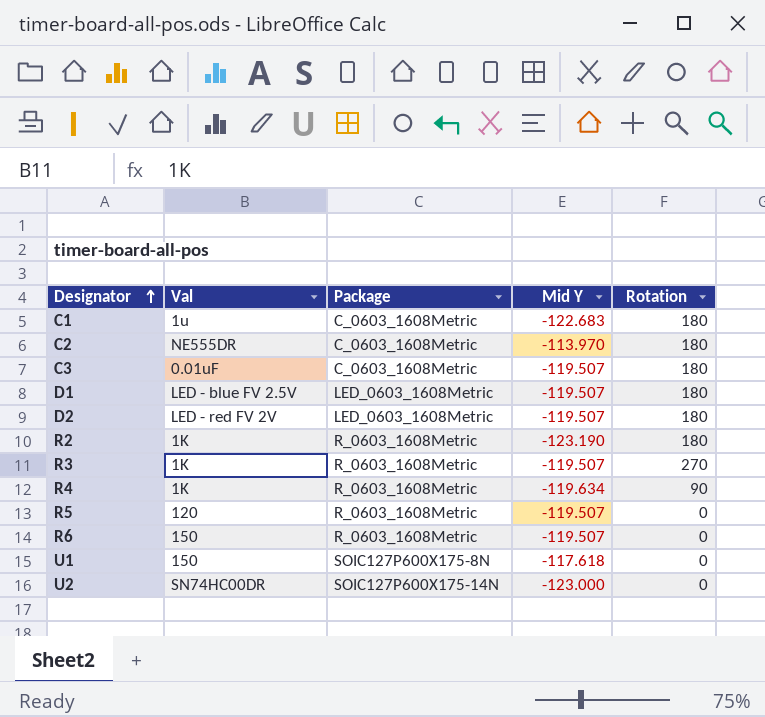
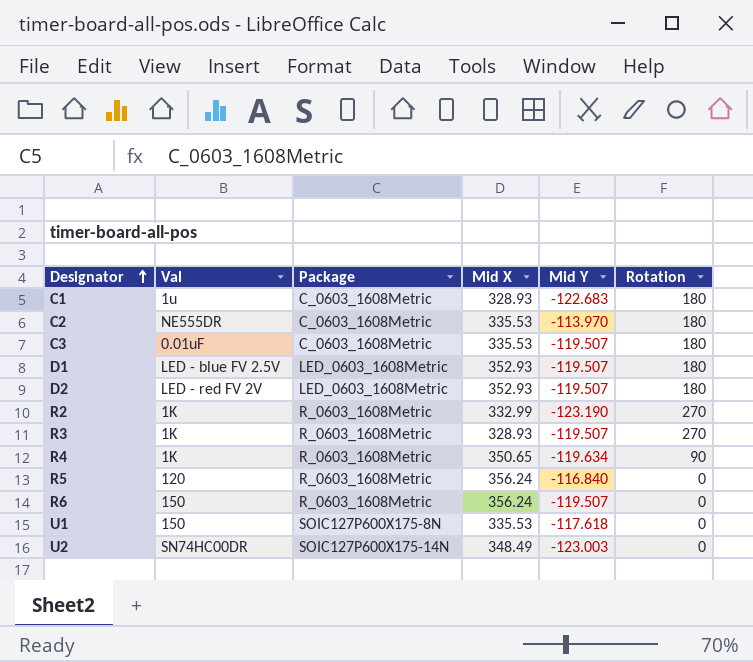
column Mid X | position: none -> 4
R2 | Rotation: 180 -> 270
R5 | Mid Y: -119.507 -> -116.840
U2 | Mid Y: -123.000 -> -123.003

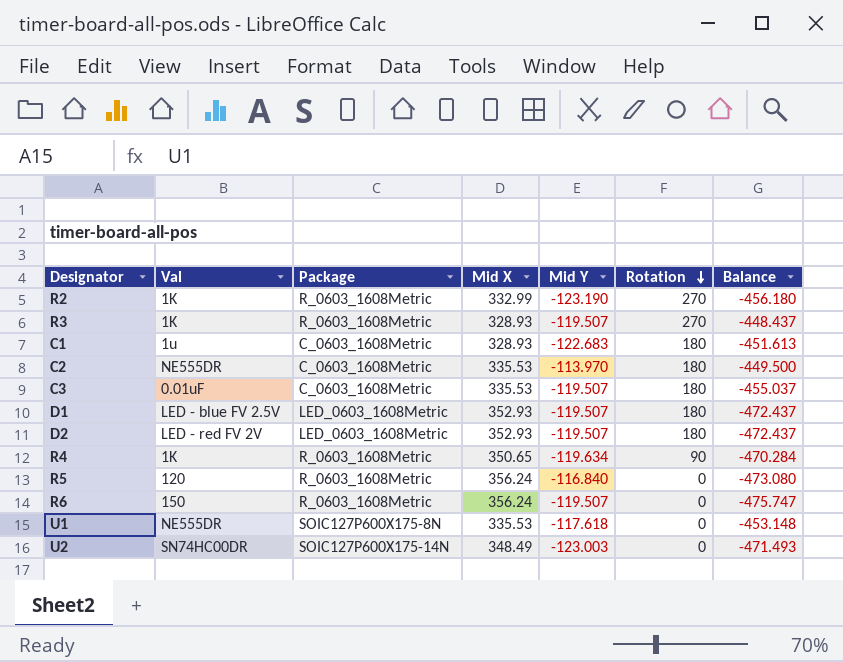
row order: Designator ascending -> Rotation descending
column Balance | formula: none -> [Mid Y] - [Mid X]
U1 | Val: 150 -> NE555DR

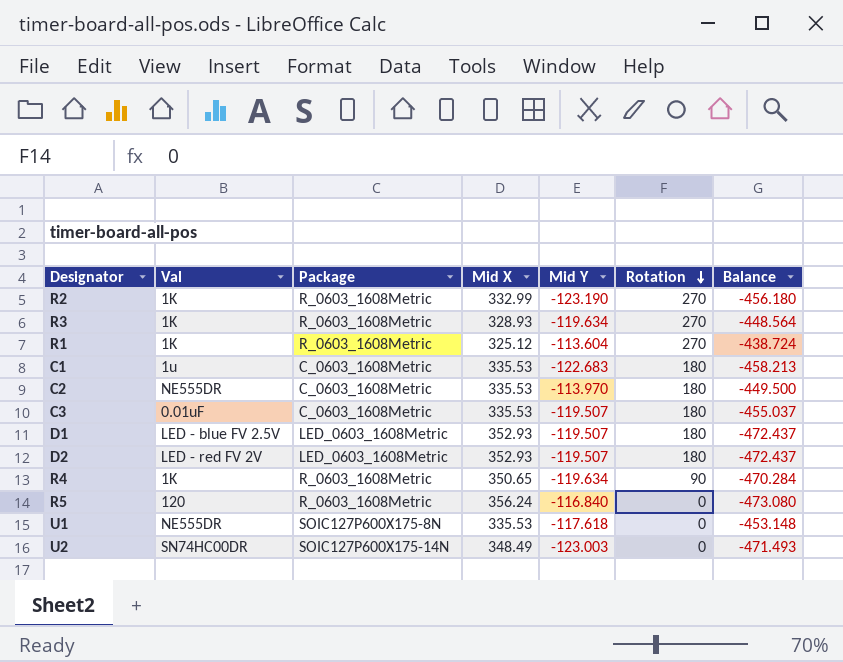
row R6: 150 | R_0603_1608Metric | 356.24 | -119.507 | 0 | -475.747 -> none
R3 | Mid Y: -119.507 -> -119.634
R3 | Balance: -448.437 -> -448.564
row R1: none -> 1K | R_0603_1608Metric | 325.12 | -113.604 | 270 | -438.724
C1 | Mid X: 328.93 -> 335.53
C1 | Balance: -451.613 -> -458.213

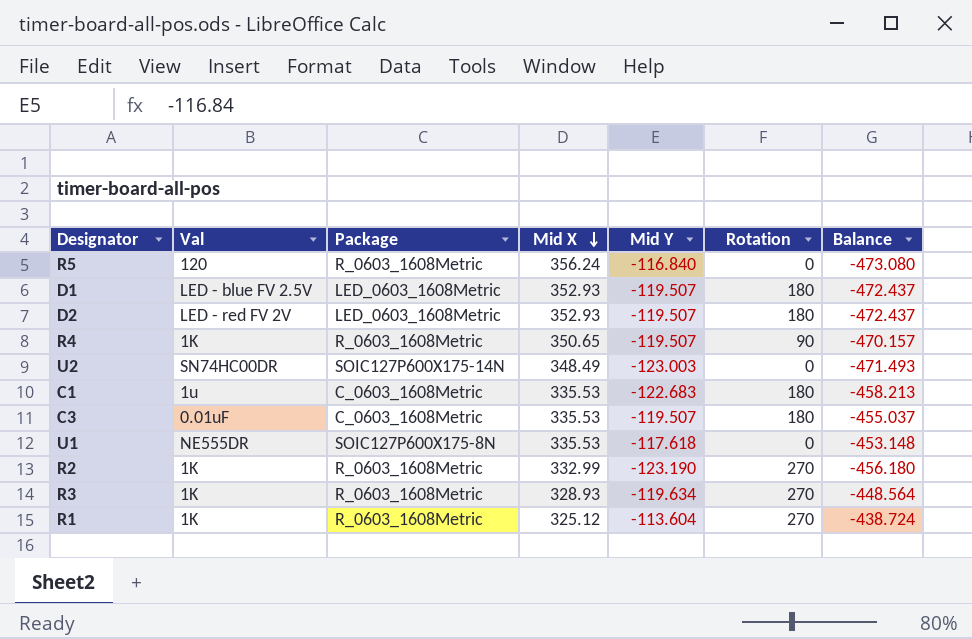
row order: Rotation descending -> Mid X descending
row C2: NE555DR | C_0603_1608Metric | 335.53 | -113.970 | 180 | -449.500 -> none
R4 | Mid Y: -119.634 -> -119.507
R4 | Balance: -470.284 -> -470.157

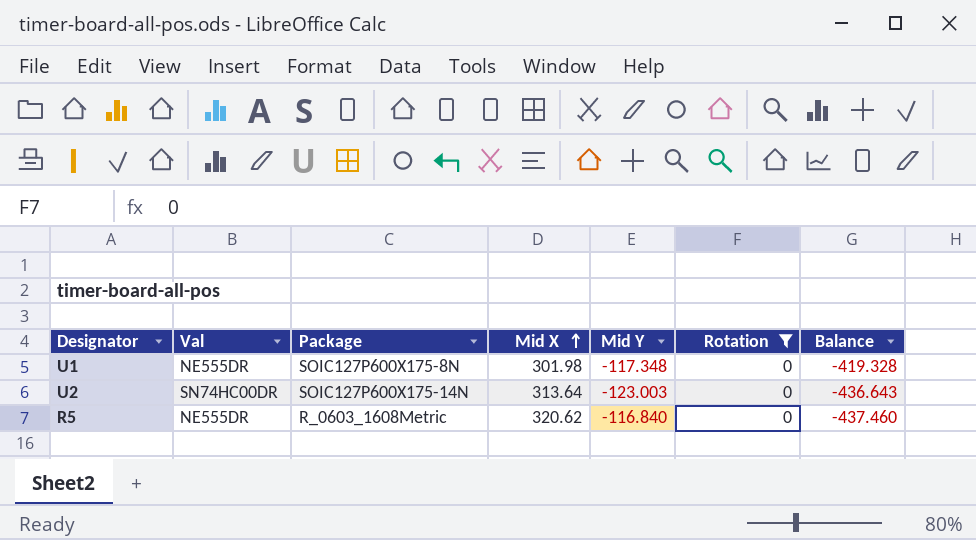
filter: none -> Rotation = 0
row order: Mid X descending -> Mid X ascending
U1 | Mid X: 335.53 -> 301.98
U1 | Mid Y: -117.618 -> -117.348
U1 | Balance: -453.148 -> -419.328
U2 | Mid X: 348.49 -> 313.64
U2 | Balance: -471.493 -> -436.643
R5 | Val: 120 -> NE555DR
R5 | Mid X: 356.24 -> 320.62
R5 | Balance: -473.080 -> -437.460

